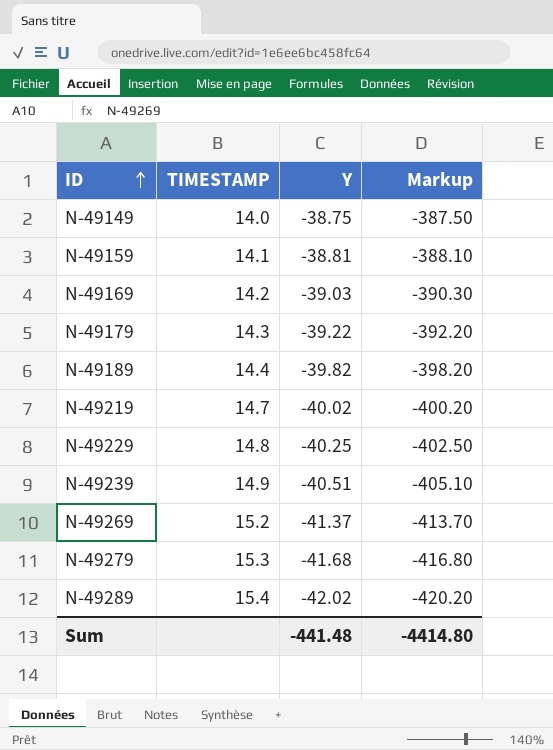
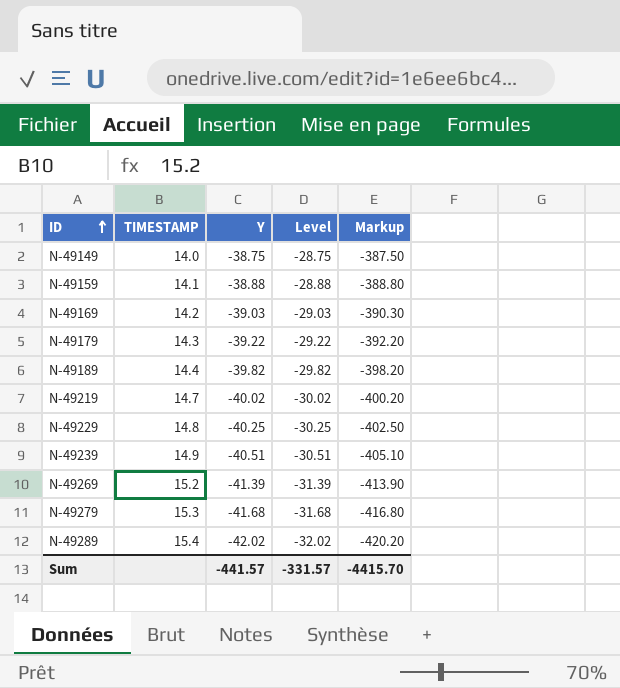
column Level | formula: none -> [Y] + 10
N-49159 | Y: -38.81 -> -38.88
N-49159 | Markup: -388.10 -> -388.80
N-49269 | Y: -41.37 -> -41.39
N-49269 | Markup: -413.70 -> -413.90
Sum | Y: -441.48 -> -441.57
Sum | Markup: -4414.80 -> -4415.70

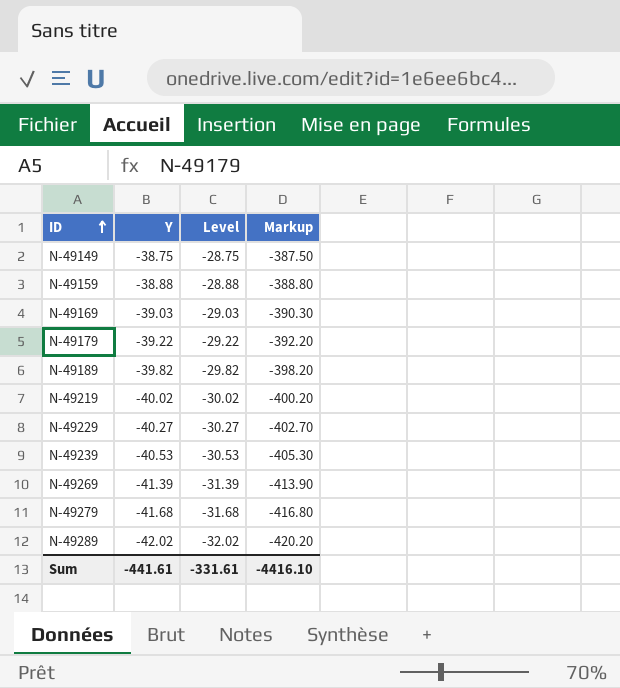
column TIMESTAMP | position: 2 -> none
N-49229 | Y: -40.25 -> -40.27
N-49229 | Level: -30.25 -> -30.27
N-49229 | Markup: -402.50 -> -402.70
N-49239 | Y: -40.51 -> -40.53
N-49239 | Level: -30.51 -> -30.53
N-49239 | Markup: -405.10 -> -405.30
Sum | Y: -441.57 -> -441.61
Sum | Level: -331.57 -> -331.61
Sum | Markup: -4415.70 -> -4416.10

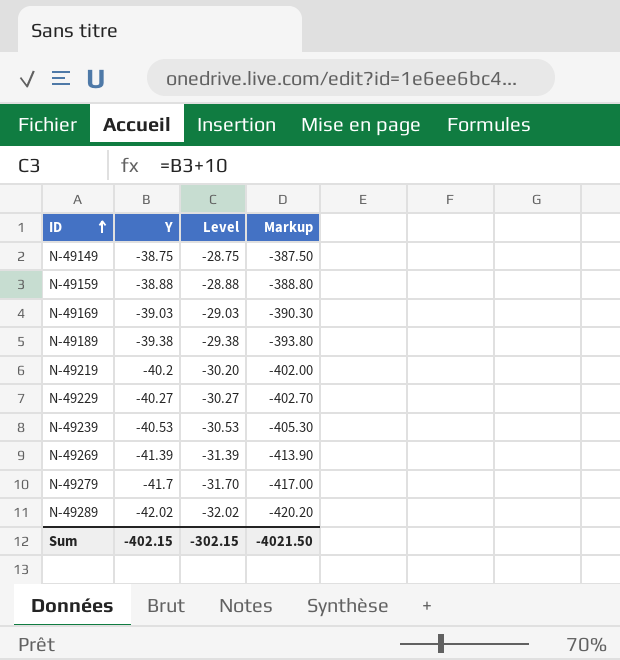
row N-49179: -39.22 | -29.22 | -392.20 -> none
N-49189 | Y: -39.82 -> -39.38
N-49189 | Level: -29.82 -> -29.38
N-49189 | Markup: -398.20 -> -393.80
N-49219 | Y: -40.02 -> -40.2
N-49219 | Level: -30.02 -> -30.20
N-49219 | Markup: -400.20 -> -402.00
N-49279 | Y: -41.68 -> -41.7
N-49279 | Level: -31.68 -> -31.70
N-49279 | Markup: -416.80 -> -417.00
Sum | Y: -441.61 -> -402.15
Sum | Level: -331.61 -> -302.15
Sum | Markup: -4416.10 -> -4021.50

